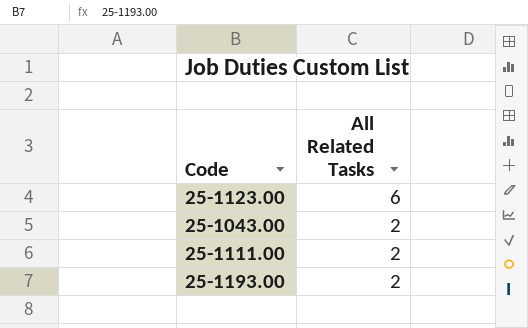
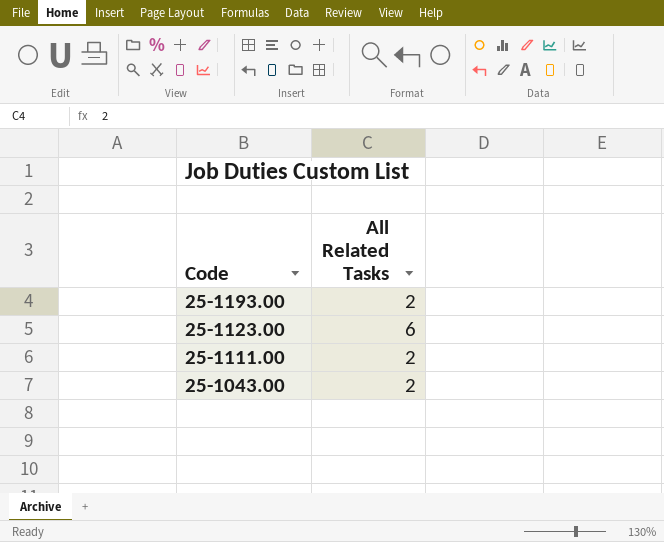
row order: All Related Tasks descending -> Code descending

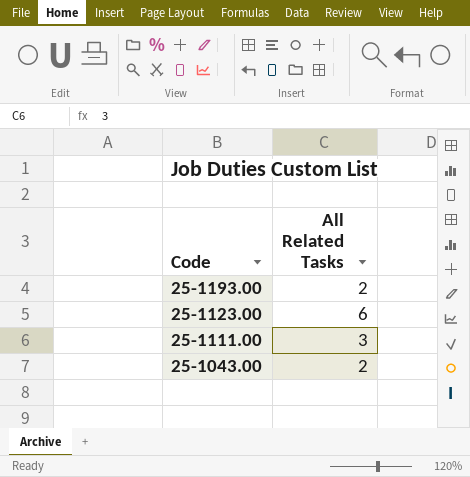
25-1111.00 | All Related Tasks: 2 -> 3

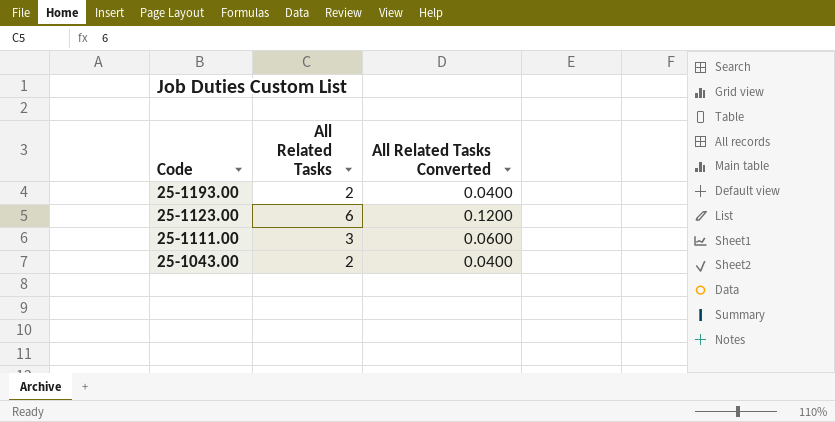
column All Related Tasks Converted | formula: none -> [All Related Tasks] * 0.02

